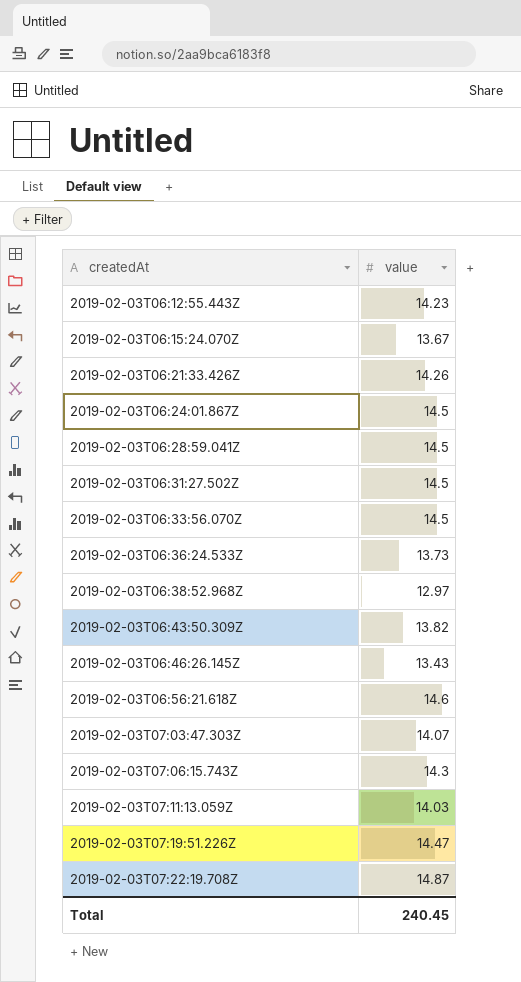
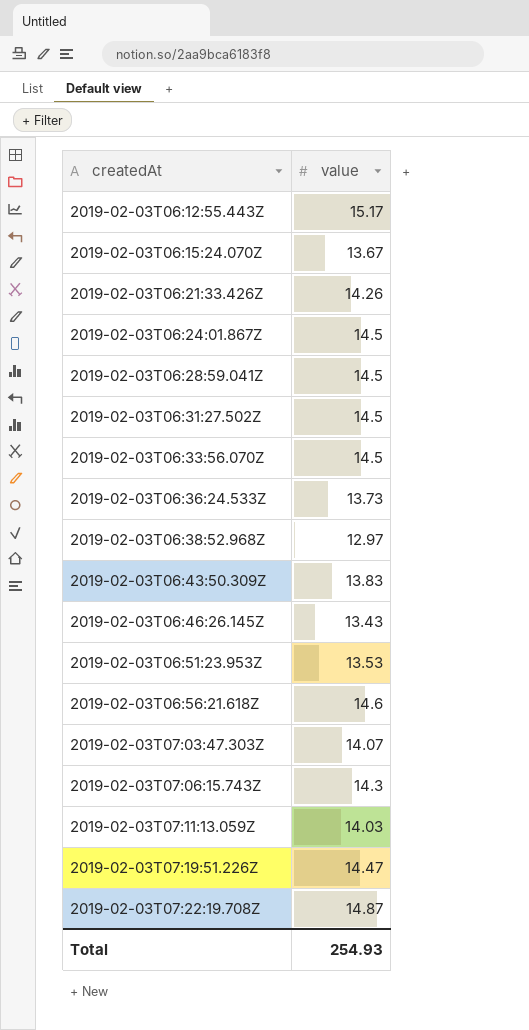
2019-02-03T06:12:55.443Z | value: 14.23 -> 15.17
2019-02-03T06:43:50.309Z | value: 13.82 -> 13.83
row 2019-02-03T06:51:23.953Z: none -> 13.53
Total | value: 240.45 -> 254.93

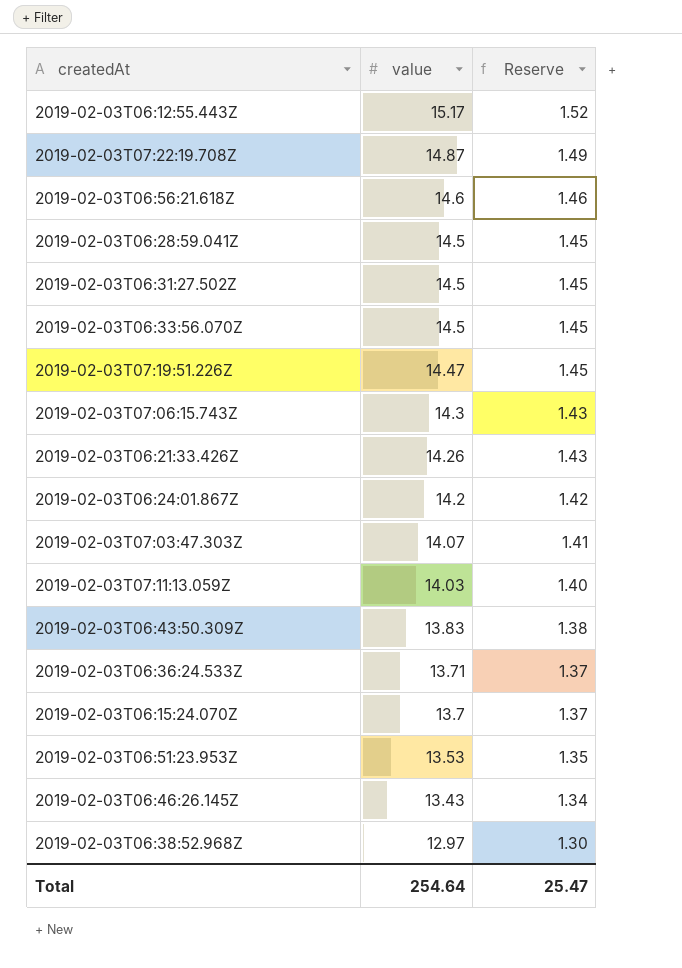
row order: createdAt ascending -> value descending
column Reserve | formula: none -> [value] * 0.1
2019-02-03T06:24:01.867Z | value: 14.5 -> 14.2
2019-02-03T06:36:24.533Z | value: 13.73 -> 13.71
2019-02-03T06:15:24.070Z | value: 13.67 -> 13.7
Total | value: 254.93 -> 254.64

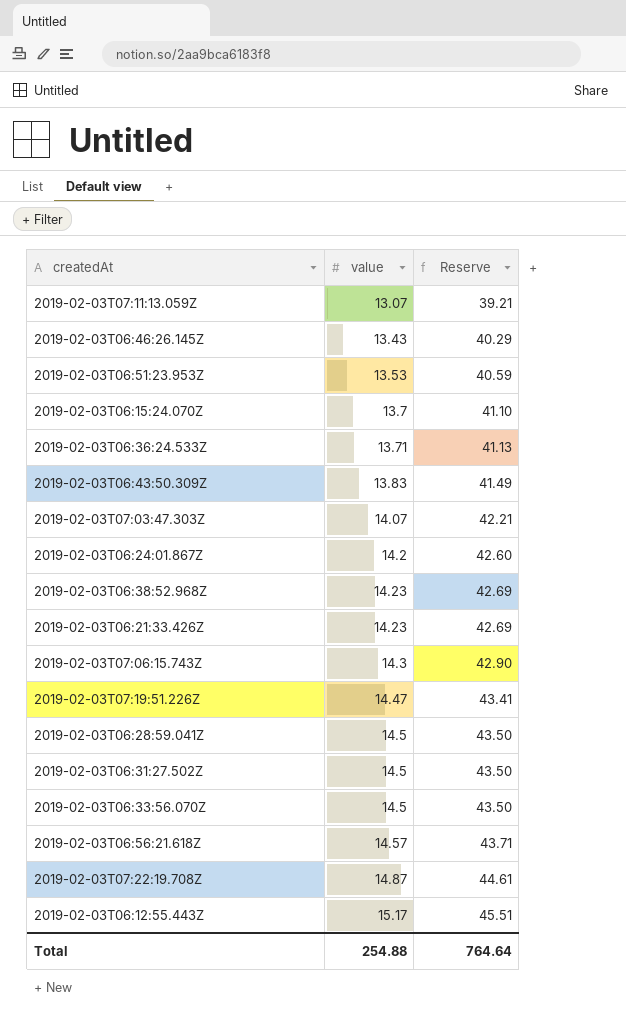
row order: value descending -> value ascending
column Reserve | formula: [value] * 0.1 -> [value] * 3
2019-02-03T07:11:13.059Z | value: 14.03 -> 13.07
2019-02-03T06:38:52.968Z | value: 12.97 -> 14.23
2019-02-03T06:21:33.426Z | value: 14.26 -> 14.23
2019-02-03T06:56:21.618Z | value: 14.6 -> 14.57
Total | value: 254.64 -> 254.88
Total | Reserve: 25.47 -> 764.64

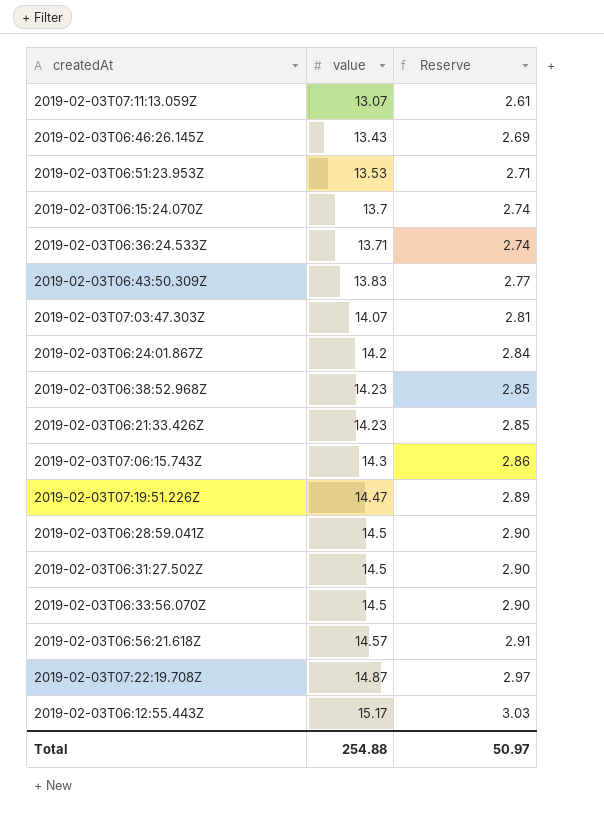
column Reserve | formula: [value] * 3 -> [value] * 0.2
Total | Reserve: 764.64 -> 50.97

